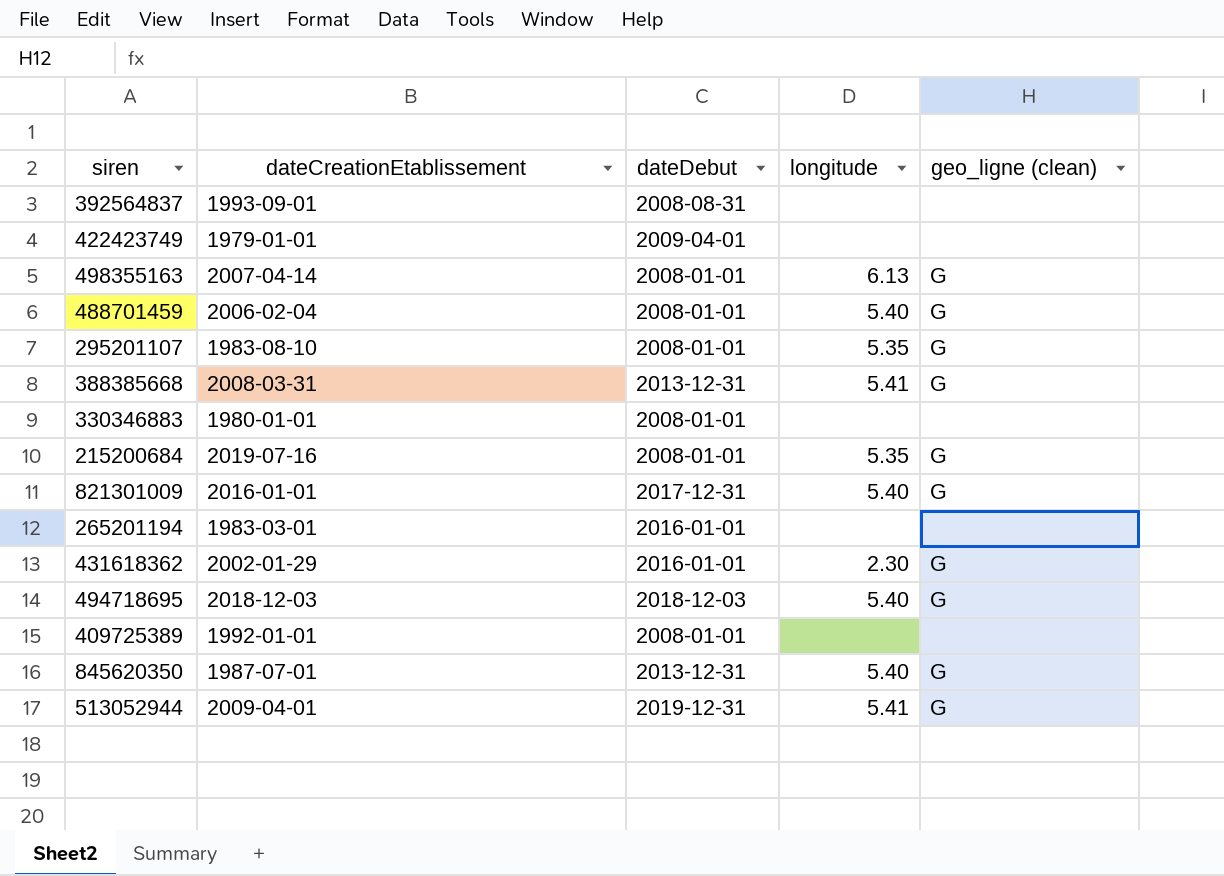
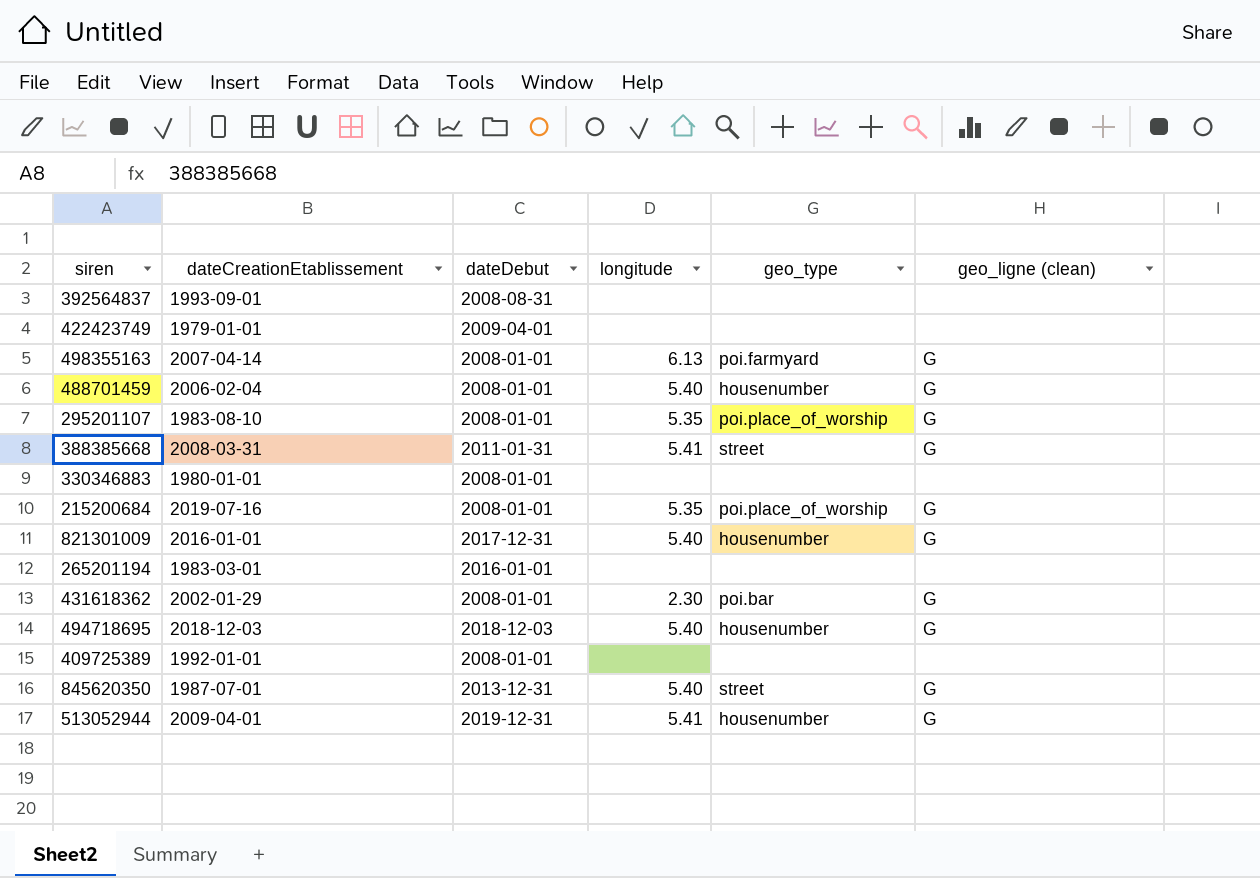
column geo_type | position: none -> 5
388385668 | dateDebut: 2013-12-31 -> 2011-01-31
431618362 | dateDebut: 2016-01-01 -> 2008-01-01

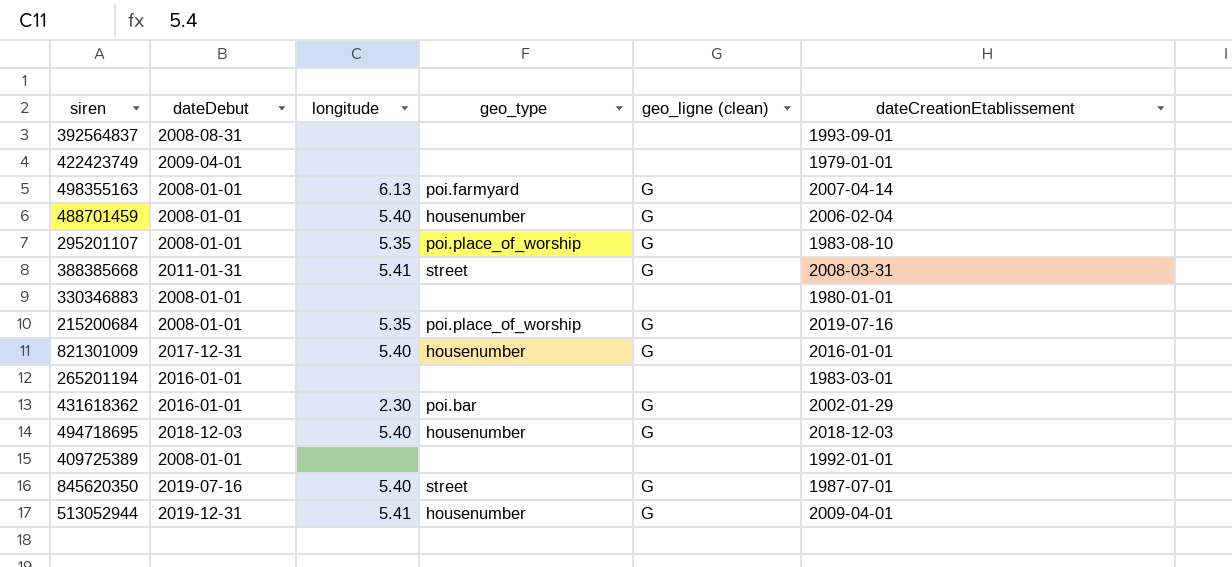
column dateCreationEtablissement | position: 2 -> 6
431618362 | dateDebut: 2008-01-01 -> 2016-01-01
845620350 | dateDebut: 2013-12-31 -> 2019-07-16

